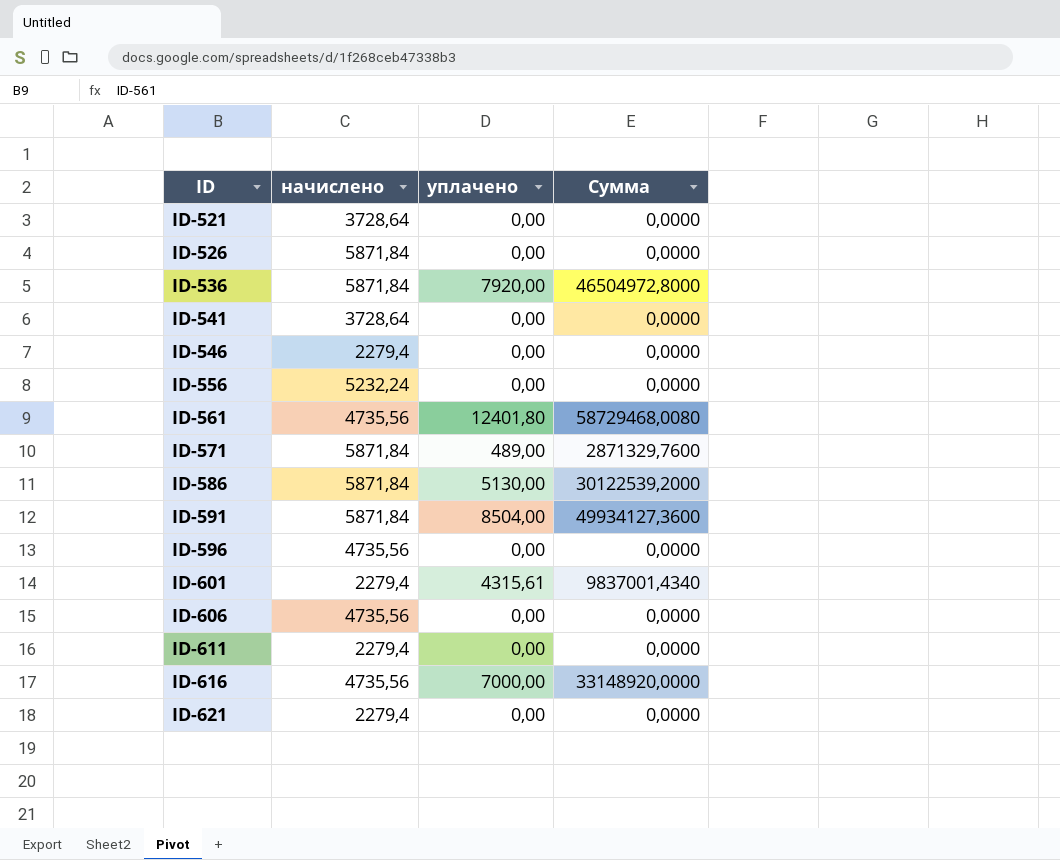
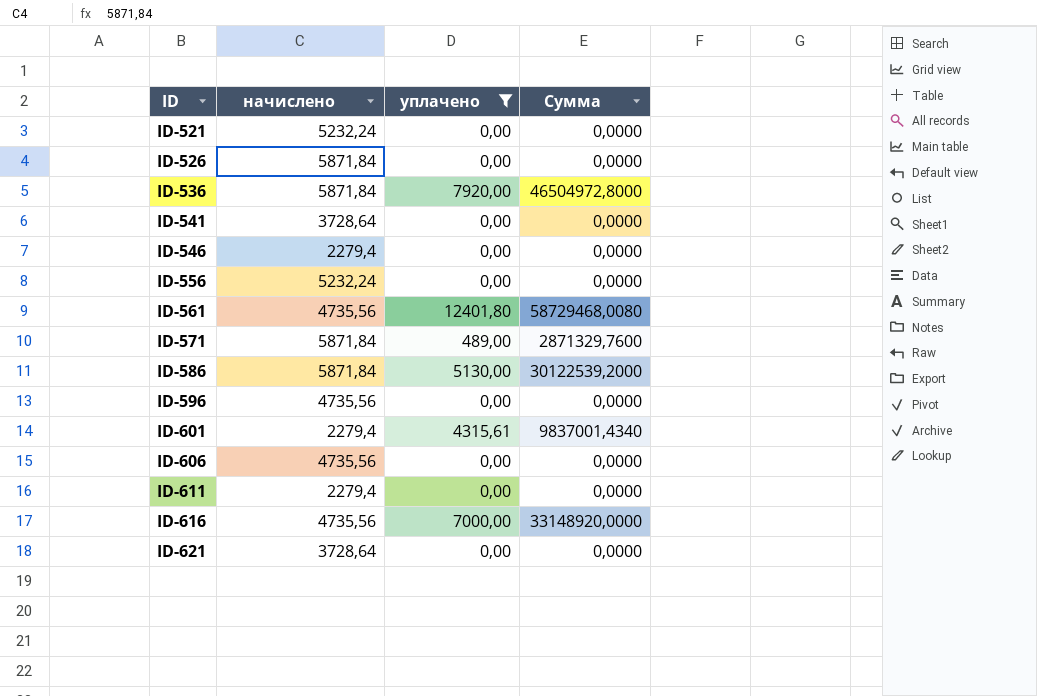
filter: none -> уплачено != 8504,00
ID-521 | начислено: 3728,64 -> 5232,24
ID-621 | начислено: 2279,4 -> 3728,64

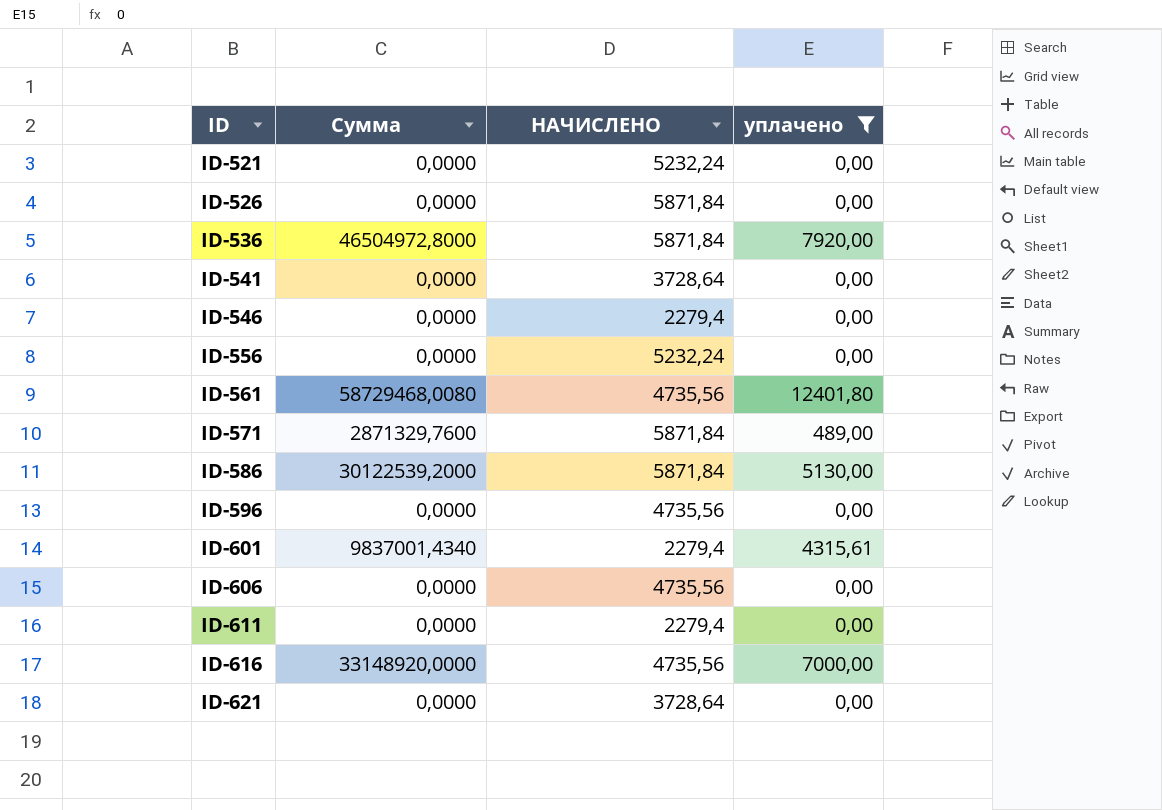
column Сумма | position: 4 -> 2
column name: начислено -> НАЧИСЛЕНО

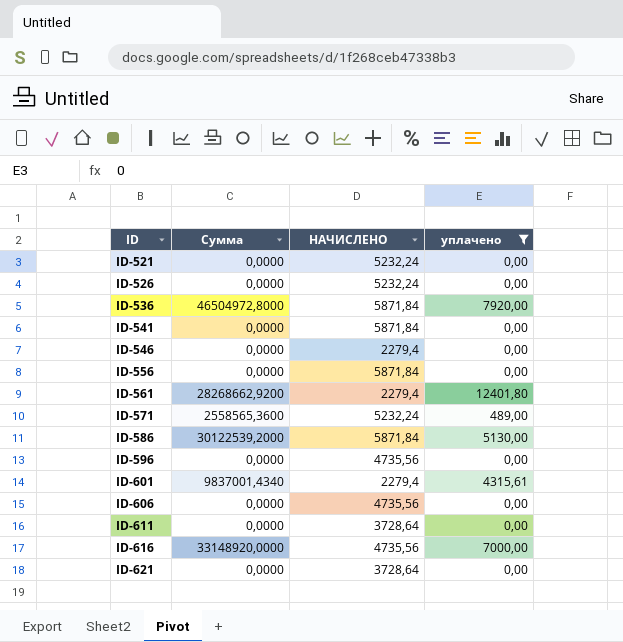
ID-526 | НАЧИСЛЕНО: 5871,84 -> 5232,24
ID-541 | НАЧИСЛЕНО: 3728,64 -> 5871,84
ID-556 | НАЧИСЛЕНО: 5232,24 -> 5871,84
ID-561 | Сумма: 58729468,0080 -> 28268662,9200
ID-561 | НАЧИСЛЕНО: 4735,56 -> 2279,4
ID-571 | Сумма: 2871329,7600 -> 2558565,3600
ID-571 | НАЧИСЛЕНО: 5871,84 -> 5232,24
ID-611 | НАЧИСЛЕНО: 2279,4 -> 3728,64

